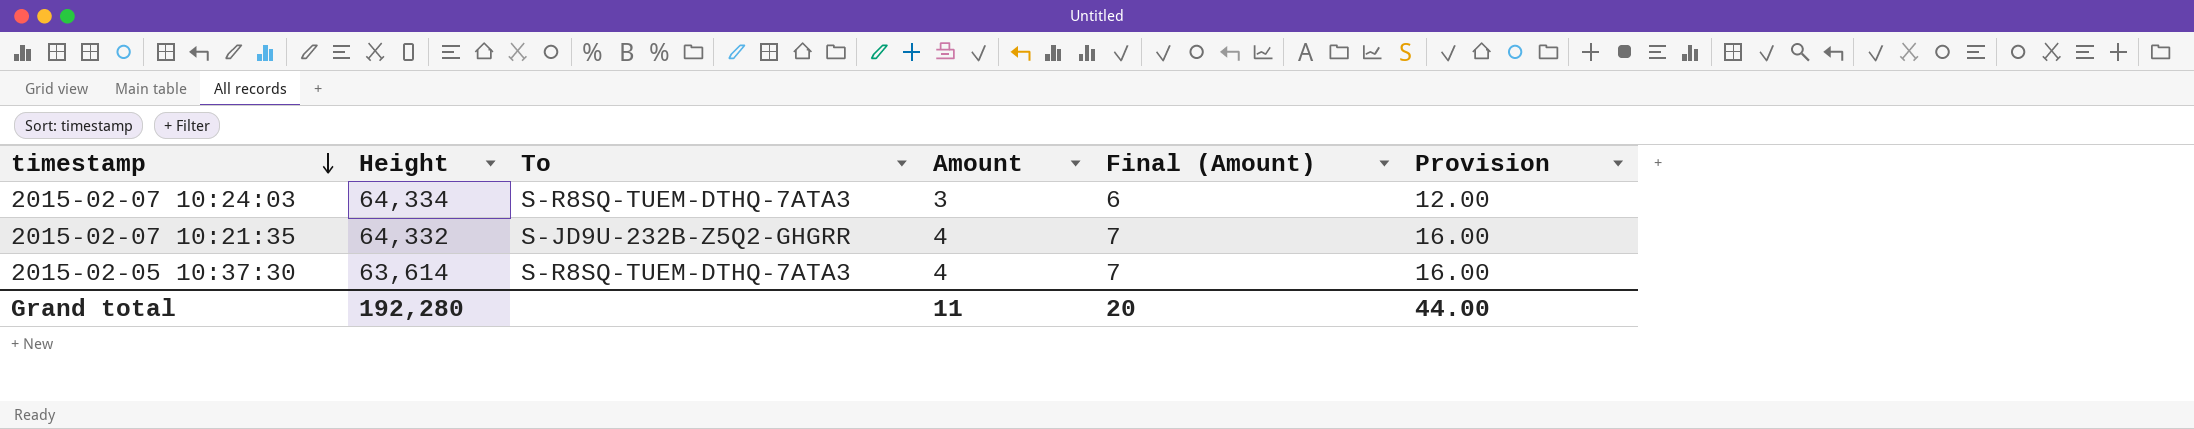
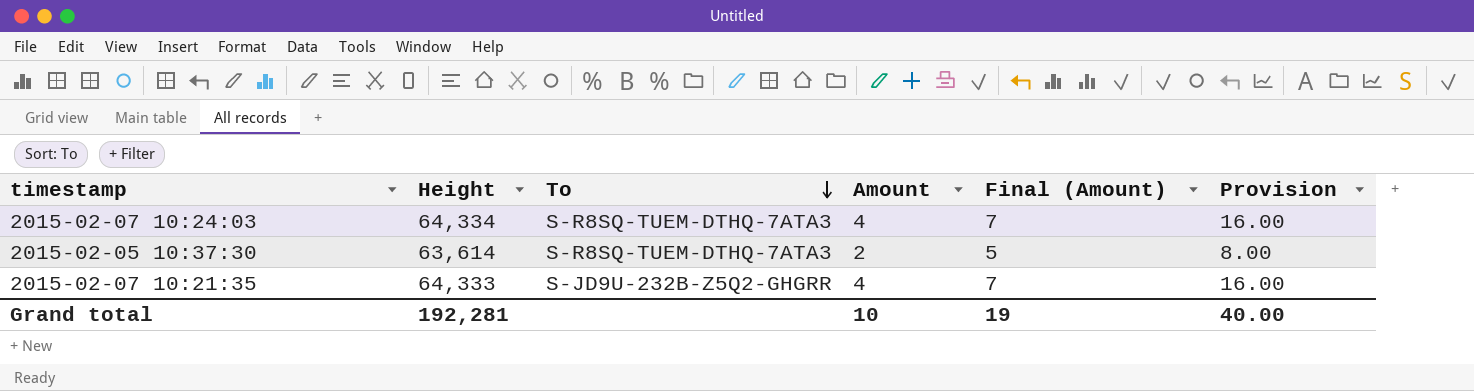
row order: timestamp descending -> To descending
2015-02-07 10:24:03 | Amount: 3 -> 4
2015-02-07 10:24:03 | Final (Amount): 6 -> 7
2015-02-07 10:24:03 | Provision: 12.00 -> 16.00
2015-02-05 10:37:30 | Amount: 4 -> 2
2015-02-05 10:37:30 | Final (Amount): 7 -> 5
2015-02-05 10:37:30 | Provision: 16.00 -> 8.00
2015-02-07 10:21:35 | Height: 64,332 -> 64,333
Grand total | Height: 192,280 -> 192,281
Grand total | Amount: 11 -> 10
Grand total | Final (Amount): 20 -> 19
Grand total | Provision: 44.00 -> 40.00

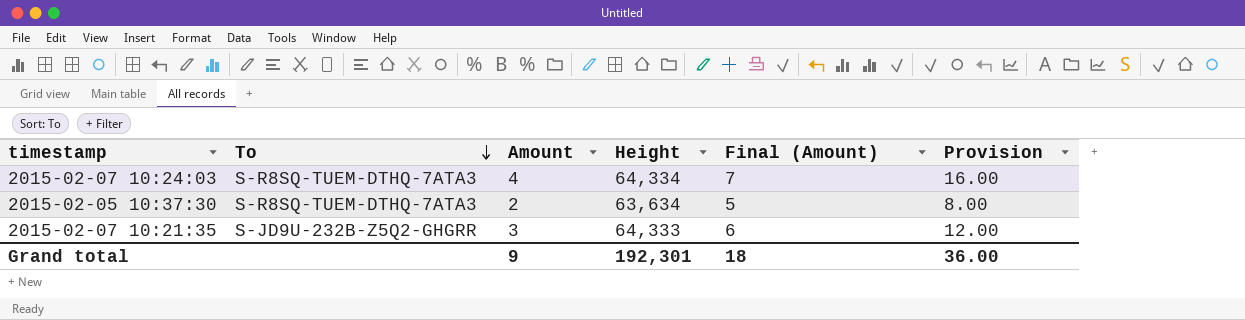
column Height | position: 2 -> 4
2015-02-05 10:37:30 | Height: 63,614 -> 63,634
2015-02-07 10:21:35 | Amount: 4 -> 3
2015-02-07 10:21:35 | Final (Amount): 7 -> 6
2015-02-07 10:21:35 | Provision: 16.00 -> 12.00
Grand total | Amount: 10 -> 9
Grand total | Height: 192,281 -> 192,301
Grand total | Final (Amount): 19 -> 18
Grand total | Provision: 40.00 -> 36.00

